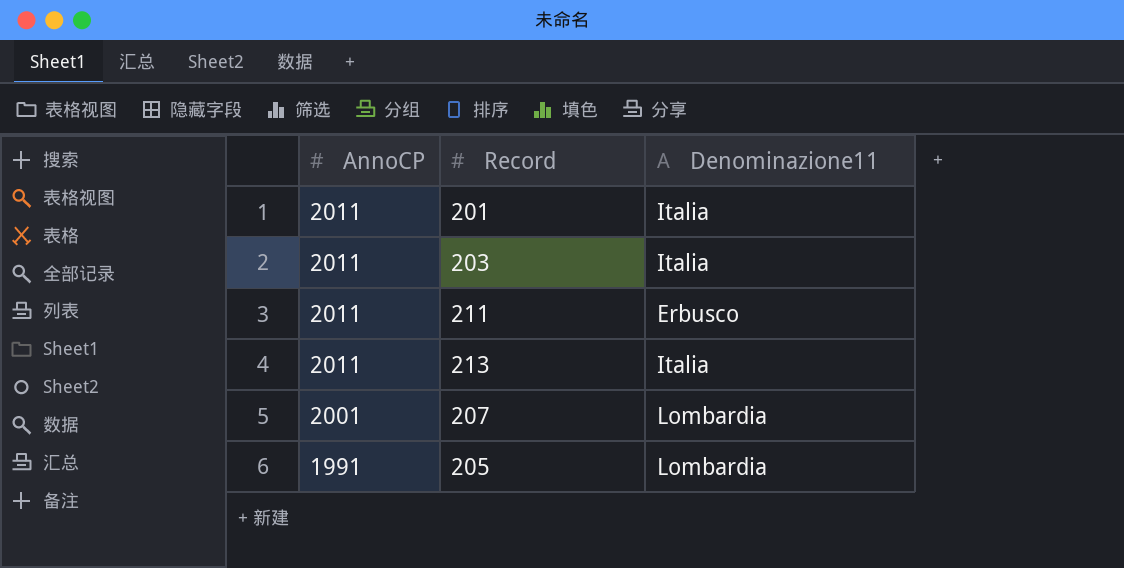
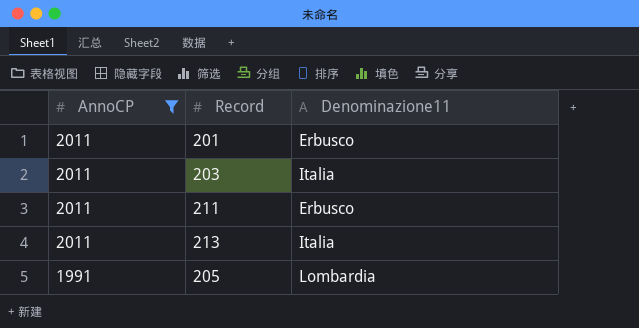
filter: none -> AnnoCP != 2001
201 | Denominazione11: Italia -> Erbusco

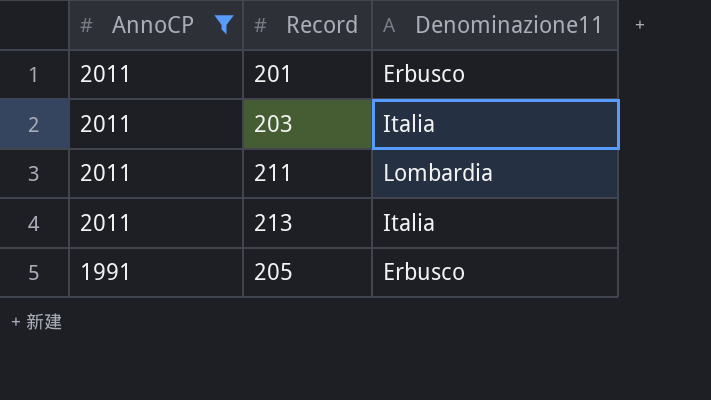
211 | Denominazione11: Erbusco -> Lombardia
205 | Denominazione11: Lombardia -> Erbusco

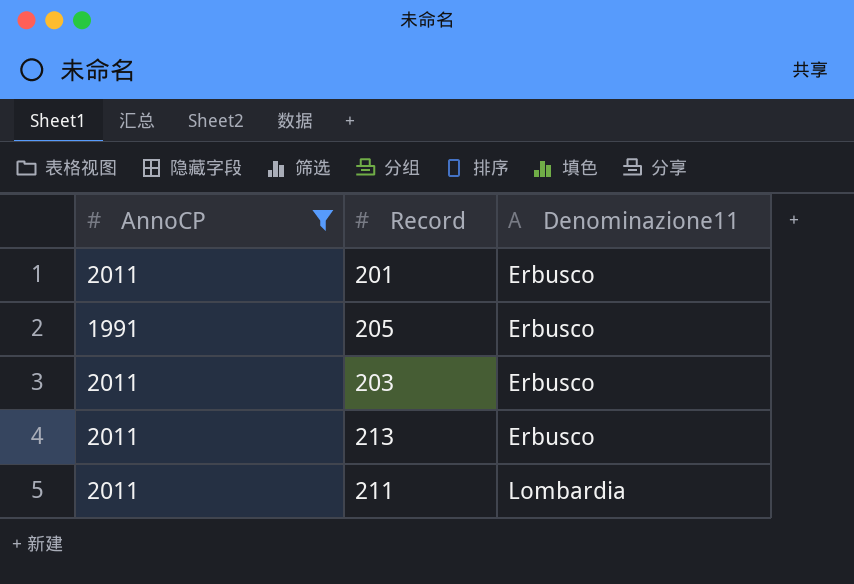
row order: AnnoCP descending -> Denominazione11 ascending
203 | Denominazione11: Italia -> Erbusco
213 | Denominazione11: Italia -> Erbusco

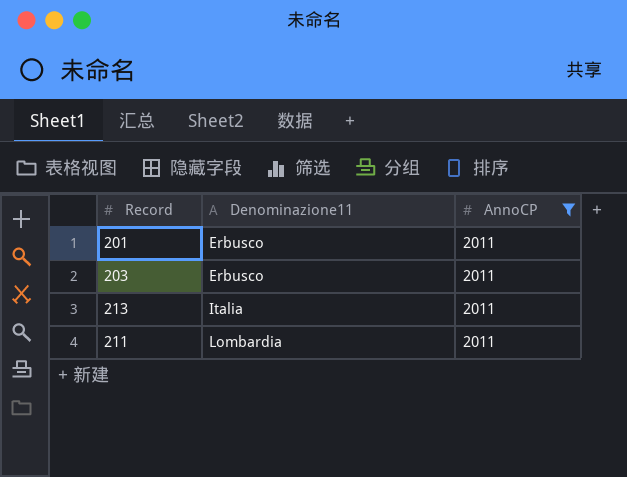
column AnnoCP | position: 1 -> 3
row 205: 1991 | Erbusco -> none
213 | Denominazione11: Erbusco -> Italia

